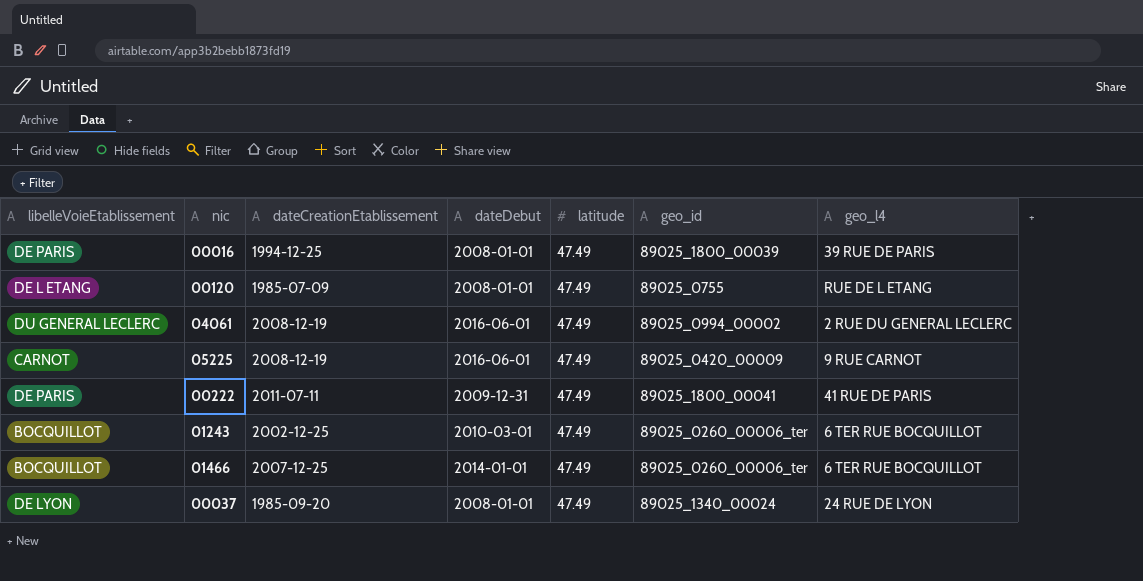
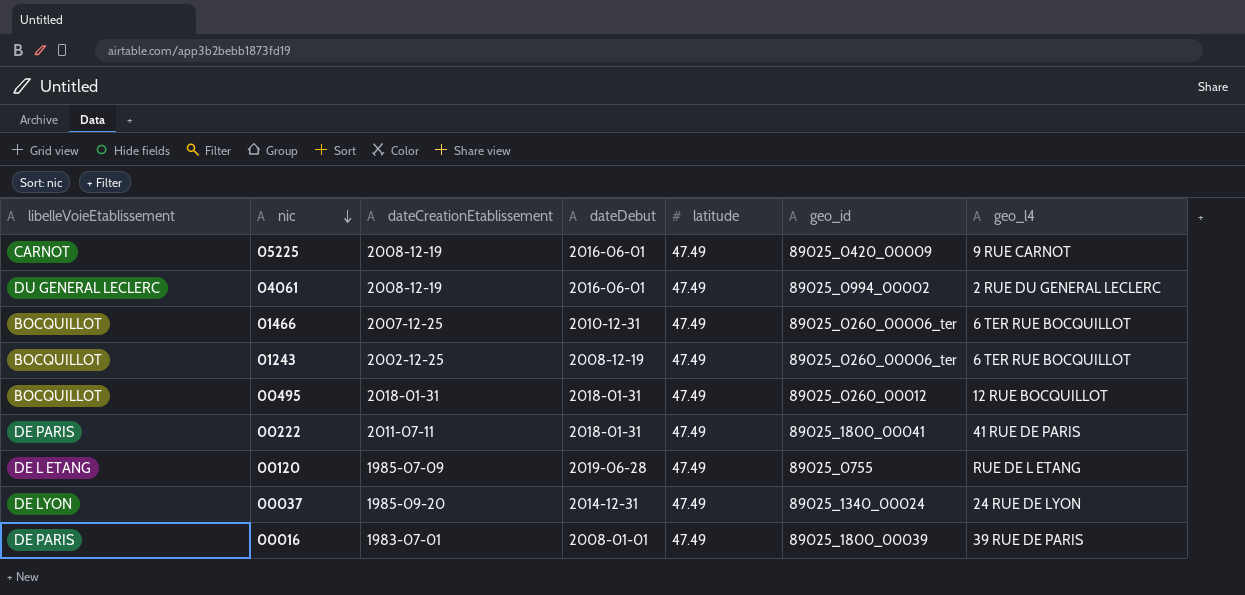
row order: none -> nic descending
01466 | dateDebut: 2014-01-01 -> 2010-12-31
01243 | dateDebut: 2010-03-01 -> 2008-12-19
row 00495: none -> BOCQUILLOT | 2018-01-31 | 2018-01-31 | 47.49 | 89025_0260_00012 | 12 RUE BOCQUILLOT
00222 | dateDebut: 2009-12-31 -> 2018-01-31
00120 | dateDebut: 2008-01-01 -> 2019-06-28
00037 | dateDebut: 2008-01-01 -> 2014-12-31
00016 | dateCreationEtablissement: 1994-12-25 -> 1983-07-01

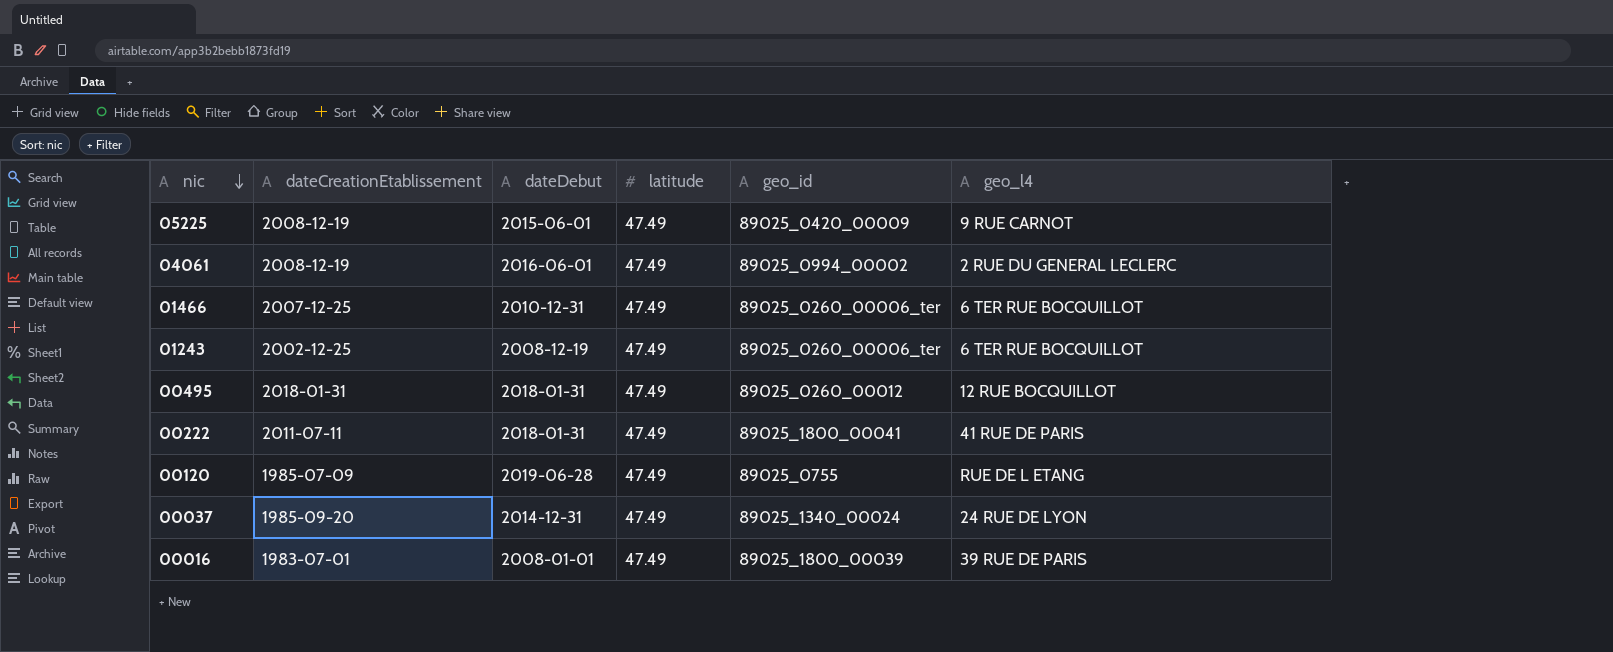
column libelleVoieEtablissement | position: 1 -> none
05225 | dateDebut: 2016-06-01 -> 2015-06-01

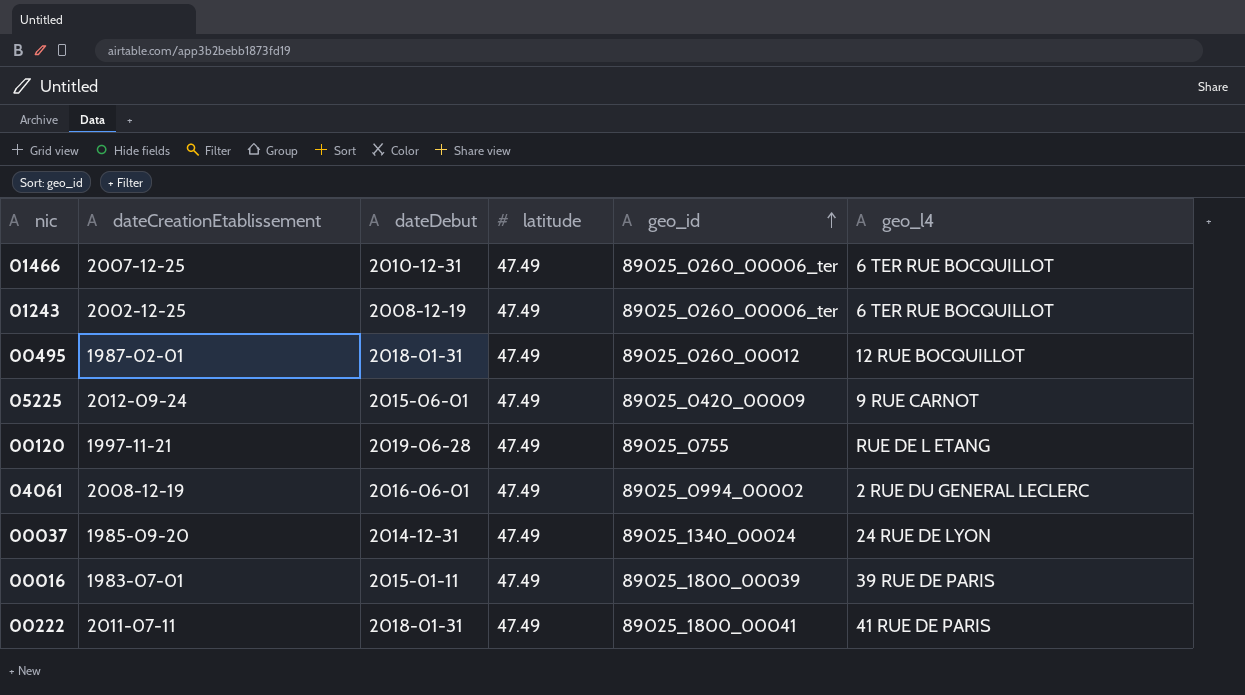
row order: nic descending -> geo_id ascending
00495 | dateCreationEtablissement: 2018-01-31 -> 1987-02-01
05225 | dateCreationEtablissement: 2008-12-19 -> 2012-09-24
00120 | dateCreationEtablissement: 1985-07-09 -> 1997-11-21
00016 | dateDebut: 2008-01-01 -> 2015-01-11

